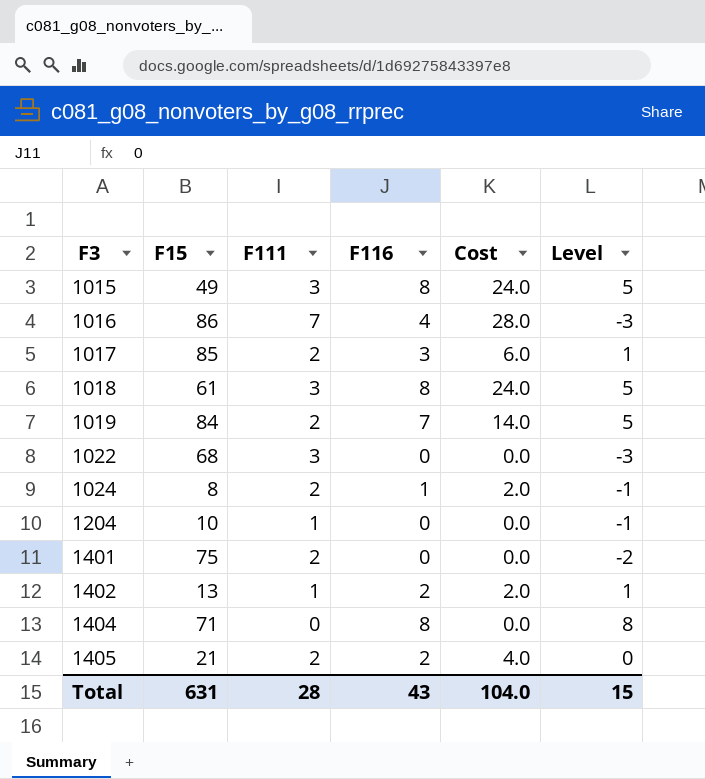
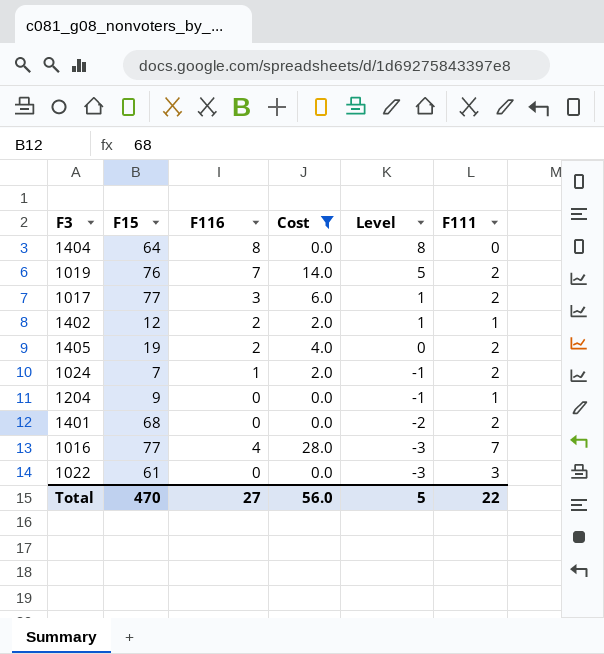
filter: none -> Cost != 24.0
row order: F3 ascending -> Level descending
column F111 | position: 3 -> 6
1404 | F15: 71 -> 64
1019 | F15: 84 -> 76
1017 | F15: 85 -> 77
1402 | F15: 13 -> 12
1405 | F15: 21 -> 19
1024 | F15: 8 -> 7
1204 | F15: 10 -> 9
1401 | F15: 75 -> 68
1016 | F15: 86 -> 77
1022 | F15: 68 -> 61
Total | F15: 631 -> 470
Total | F116: 43 -> 27
Total | Cost: 104.0 -> 56.0
Total | Level: 15 -> 5
Total | F111: 28 -> 22

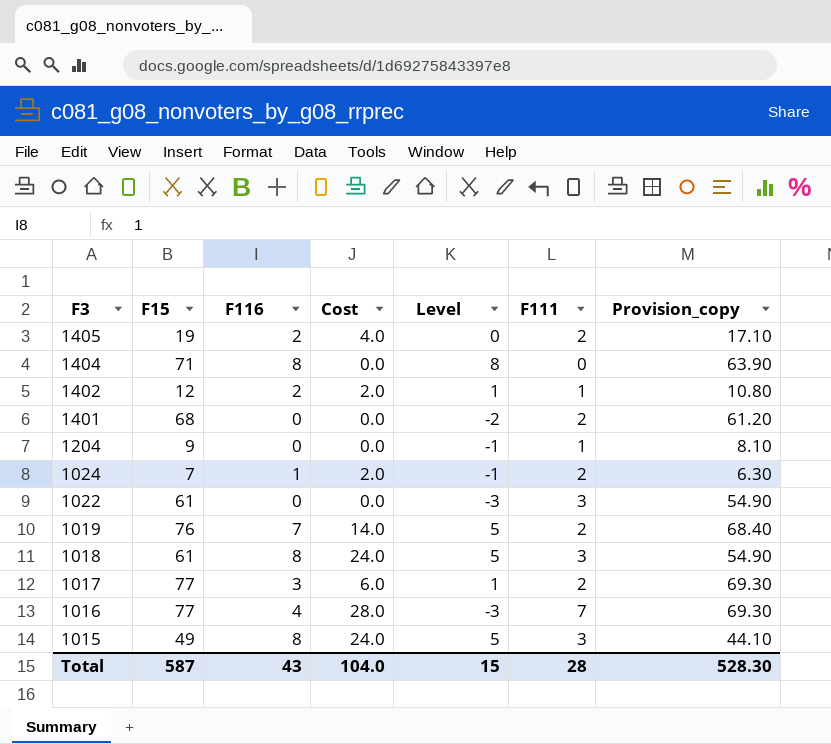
filter: Cost != 24.0 -> none
row order: Level descending -> F3 descending
column Provision_copy | formula: none -> [F15] * 0.9
1404 | F15: 64 -> 71
Total | F15: 470 -> 587
Total | F116: 27 -> 43
Total | Cost: 56.0 -> 104.0
Total | Level: 5 -> 15
Total | F111: 22 -> 28

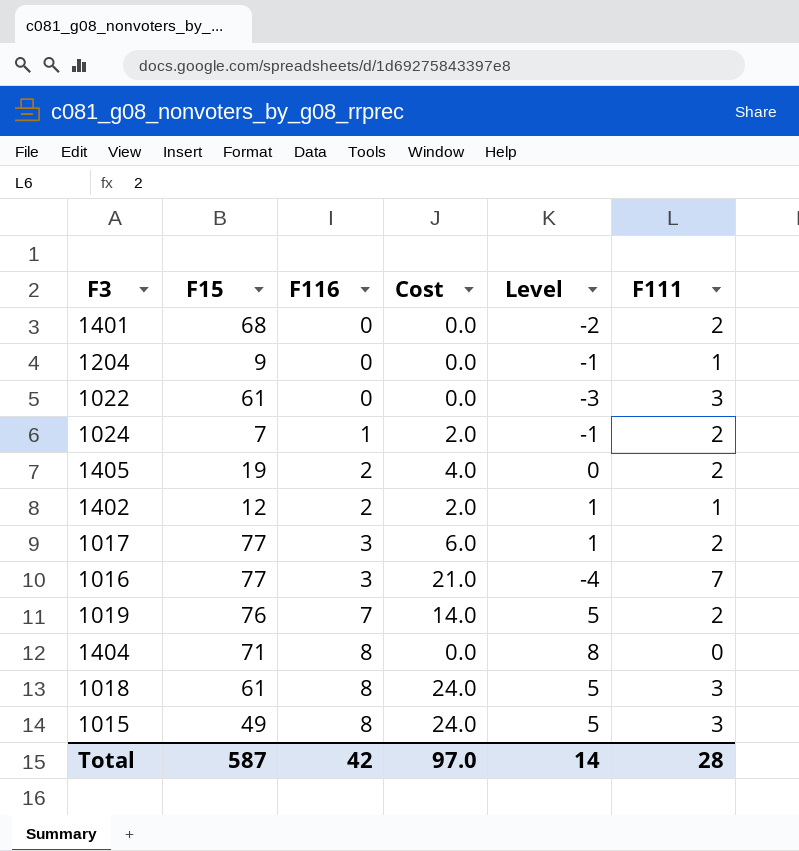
row order: F3 descending -> F116 ascending
column Provision_copy | formula: [F15] * 0.9 -> none
1016 | F116: 4 -> 3
1016 | Cost: 28.0 -> 21.0
1016 | Level: -3 -> -4
Total | F116: 43 -> 42
Total | Cost: 104.0 -> 97.0
Total | Level: 15 -> 14

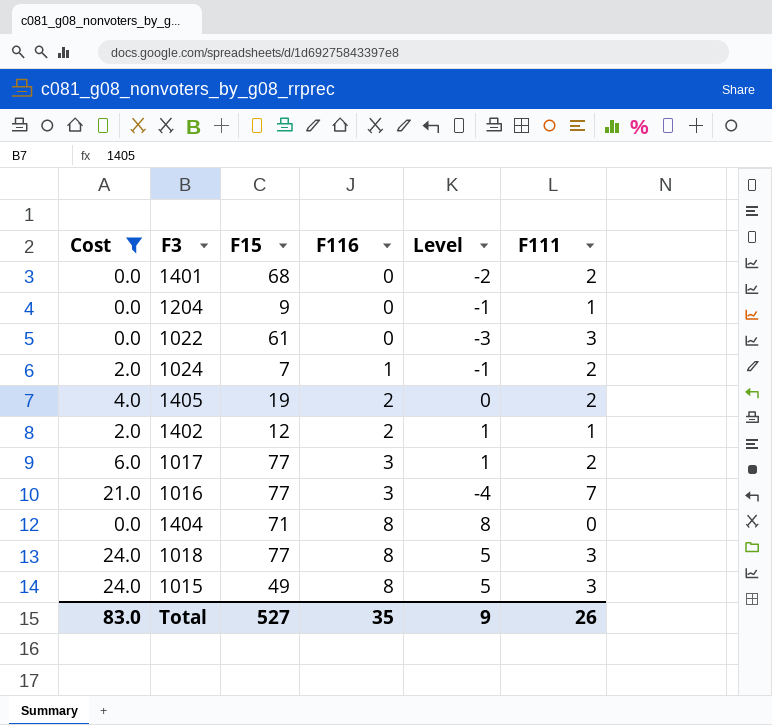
filter: none -> Cost != 14.0
column Cost | position: 4 -> 1
1018 | F15: 61 -> 77
Total | Cost: 97.0 -> 83.0
Total | F15: 587 -> 527
Total | F116: 42 -> 35
Total | Level: 14 -> 9
Total | F111: 28 -> 26

